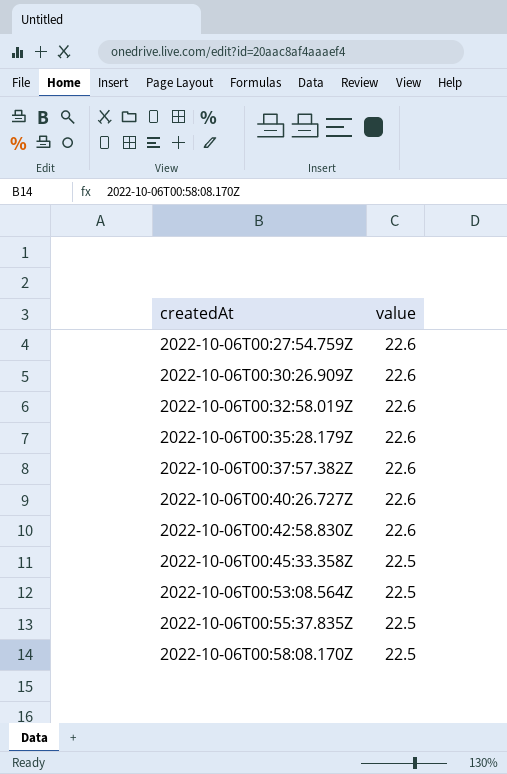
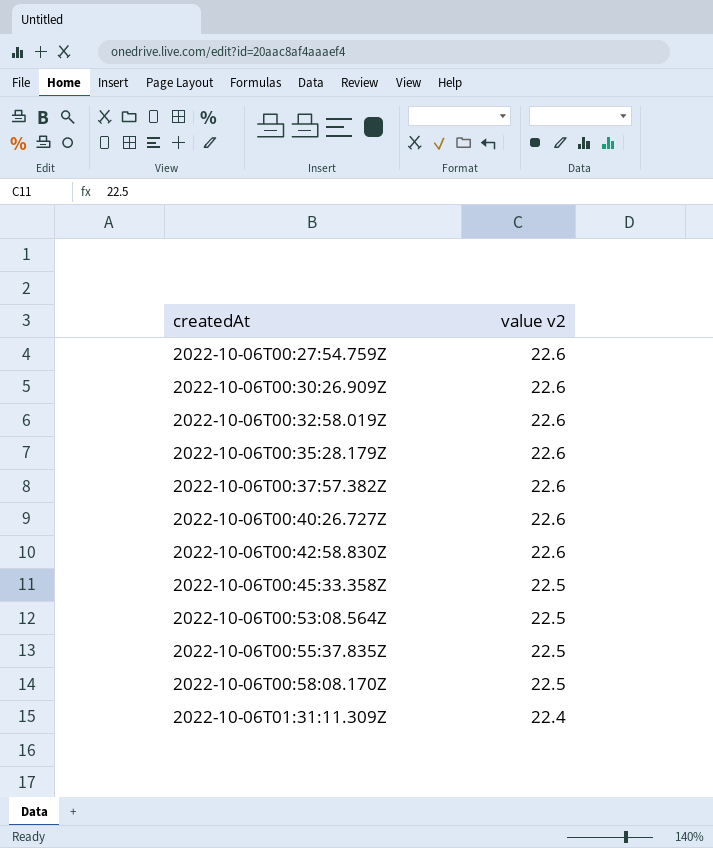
column name: value -> value v2
row 2022-10-06T01:31:11.309Z: none -> 22.4

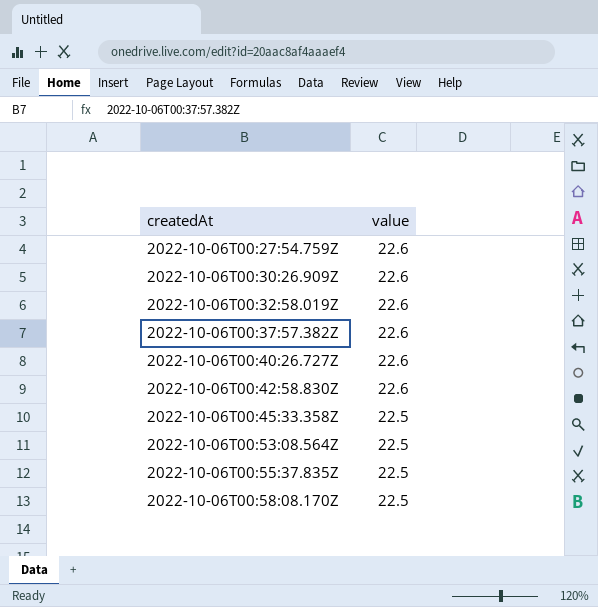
column name: value v2 -> value
row 2022-10-06T00:35:28.179Z: 22.6 -> none
row 2022-10-06T01:31:11.309Z: 22.4 -> none

